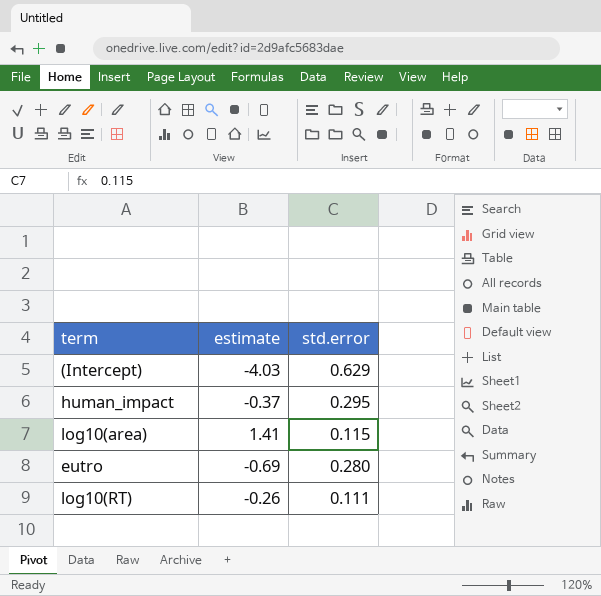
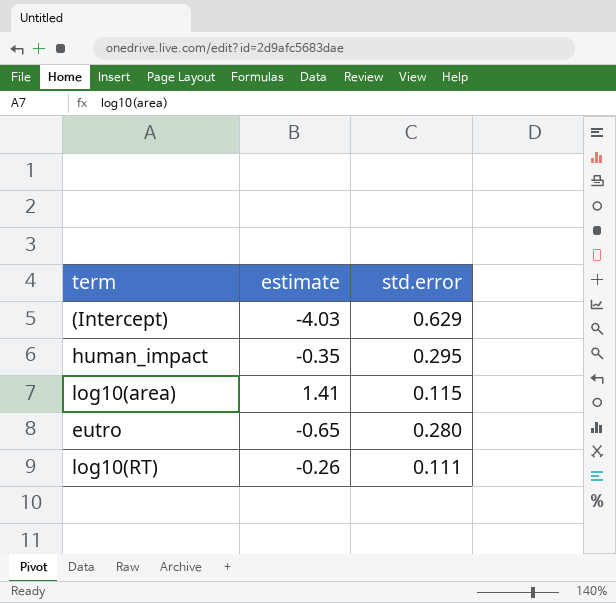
human_impact | estimate: -0.37 -> -0.35
eutro | estimate: -0.69 -> -0.65

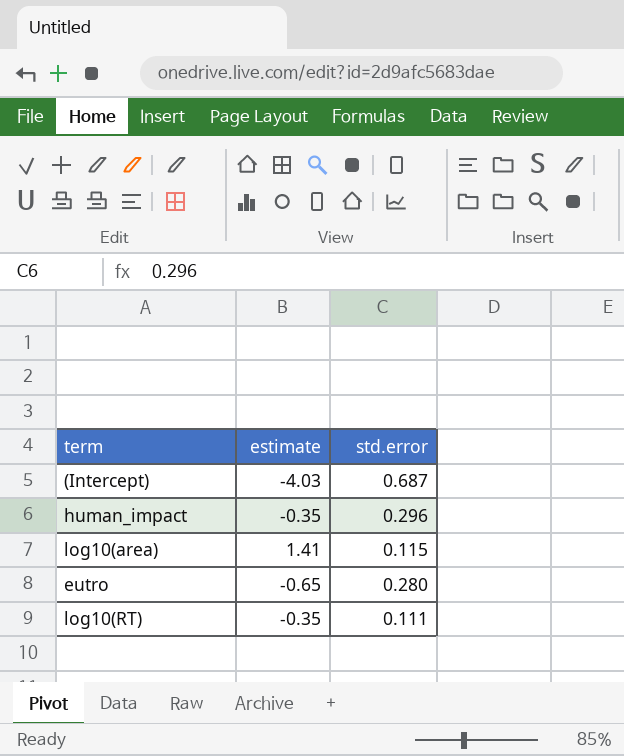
(Intercept) | std.error: 0.629 -> 0.687
human_impact | std.error: 0.295 -> 0.296
log10(RT) | estimate: -0.26 -> -0.35

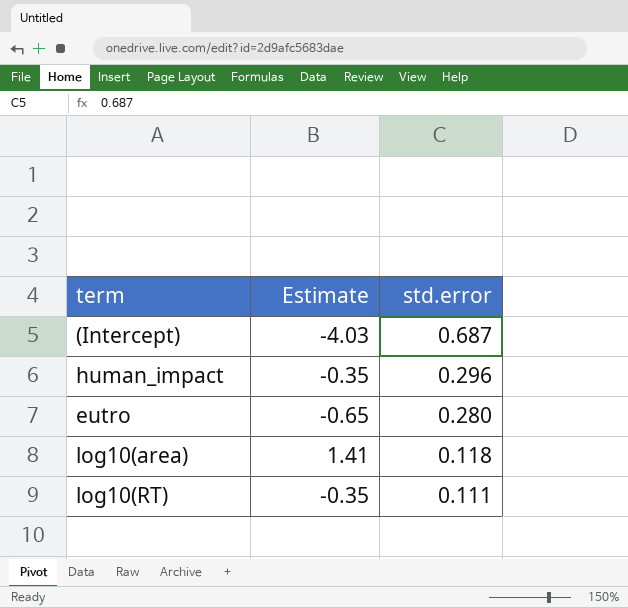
row order: none -> std.error descending
column name: estimate -> Estimate
log10(area) | std.error: 0.115 -> 0.118

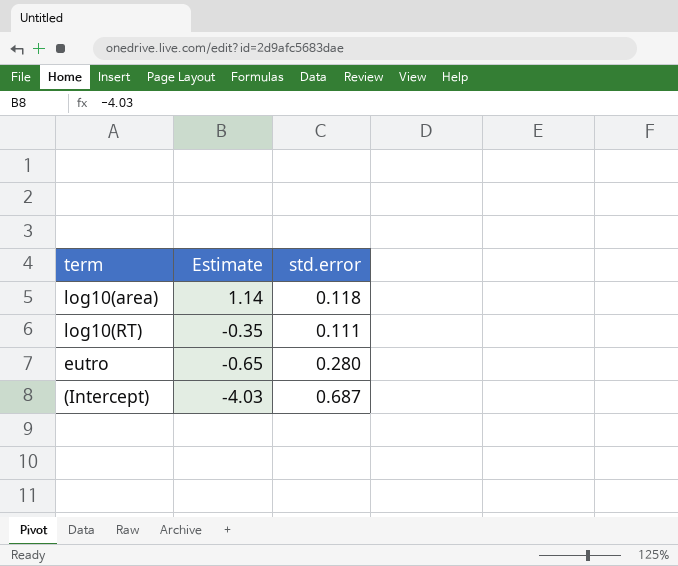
row order: std.error descending -> Estimate descending
row human_impact: -0.35 | 0.296 -> none
log10(area) | Estimate: 1.41 -> 1.14

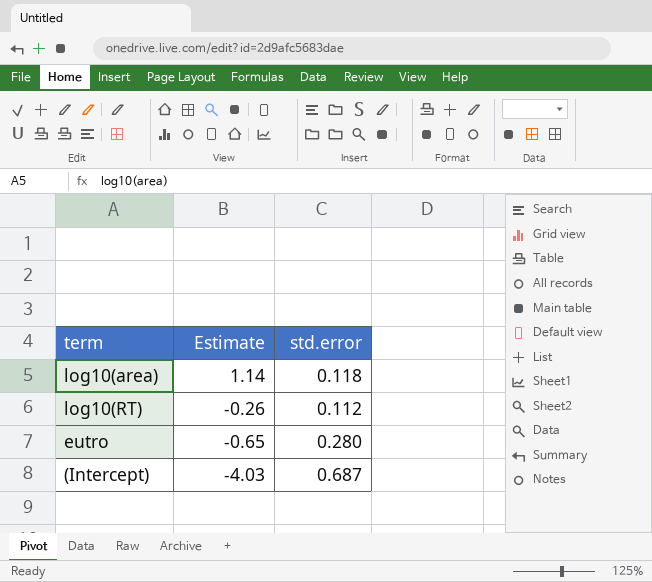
log10(RT) | Estimate: -0.35 -> -0.26
log10(RT) | std.error: 0.111 -> 0.112

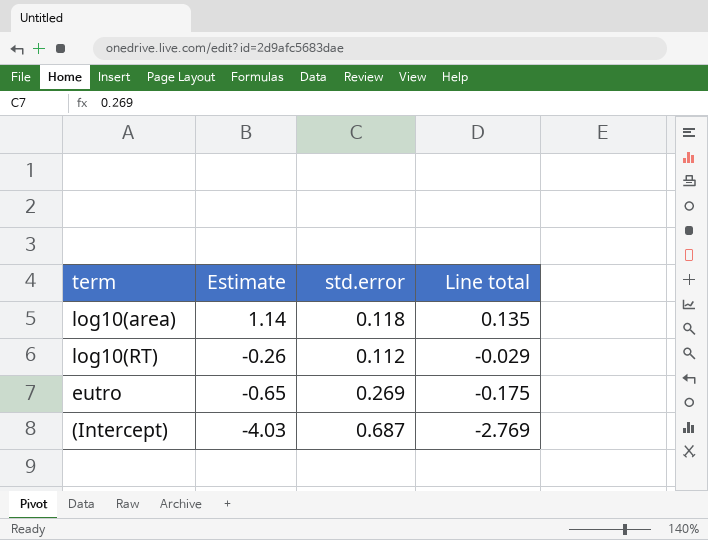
column Line total | formula: none -> [Estimate] * [std.error]
eutro | std.error: 0.280 -> 0.269

